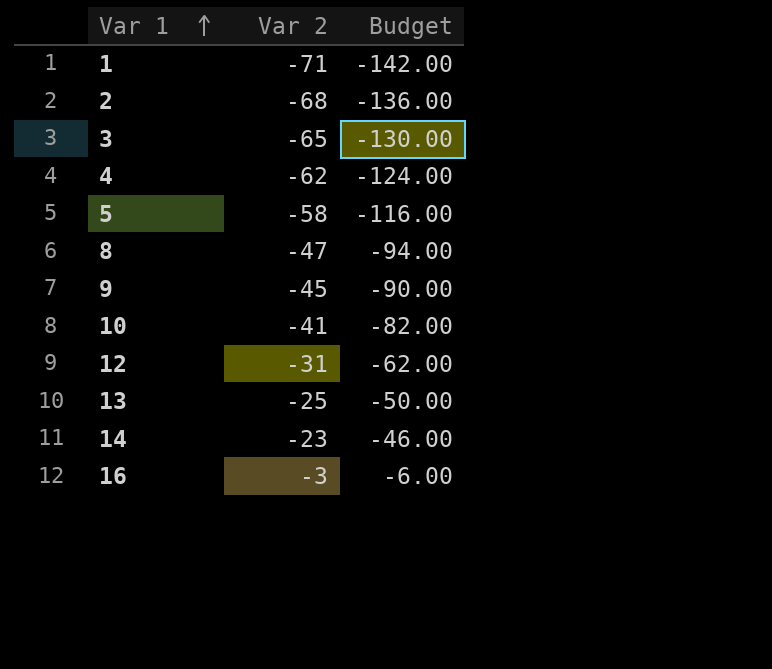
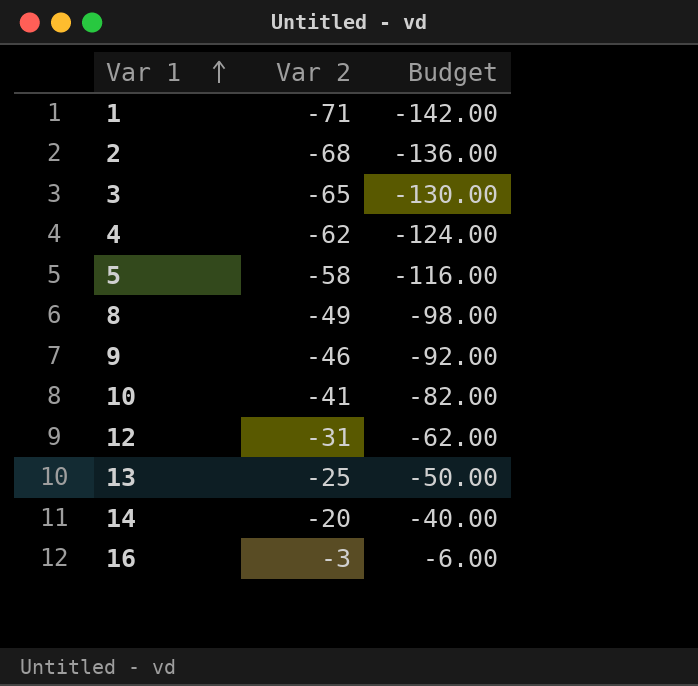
8 | Var 2: -47 -> -49
8 | Budget: -94.00 -> -98.00
9 | Var 2: -45 -> -46
9 | Budget: -90.00 -> -92.00
14 | Var 2: -23 -> -20
14 | Budget: -46.00 -> -40.00

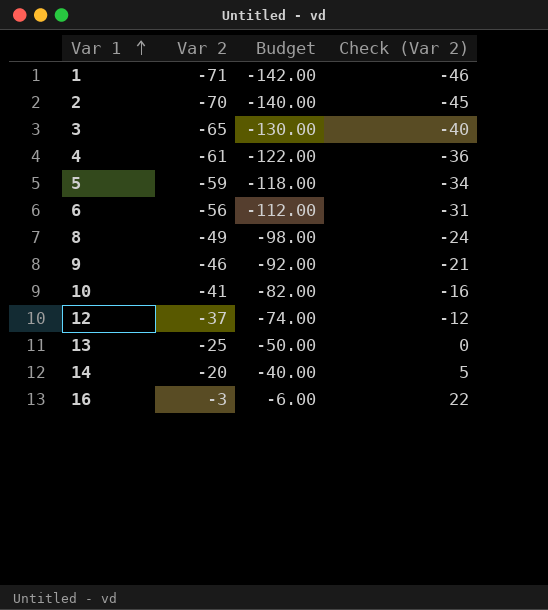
column Check (Var 2) | formula: none -> [Var 2] + 25
2 | Var 2: -68 -> -70
2 | Budget: -136.00 -> -140.00
4 | Var 2: -62 -> -61
4 | Budget: -124.00 -> -122.00
5 | Var 2: -58 -> -59
5 | Budget: -116.00 -> -118.00
row 6: none -> -56 | -112.00 | -31
12 | Var 2: -31 -> -37
12 | Budget: -62.00 -> -74.00

